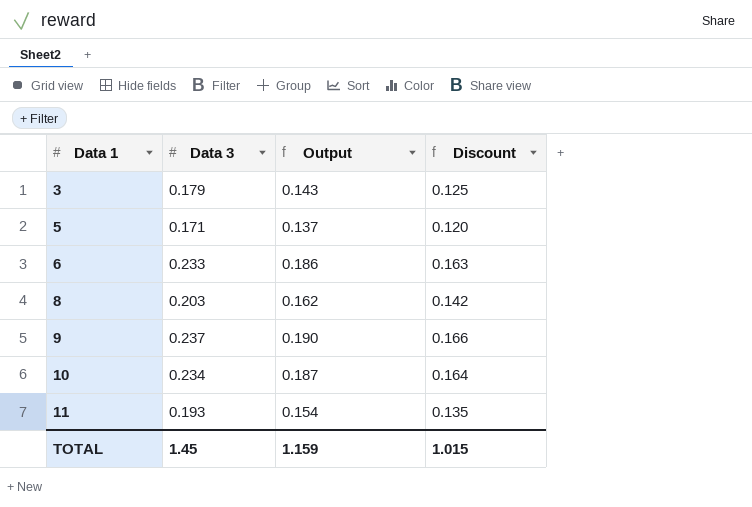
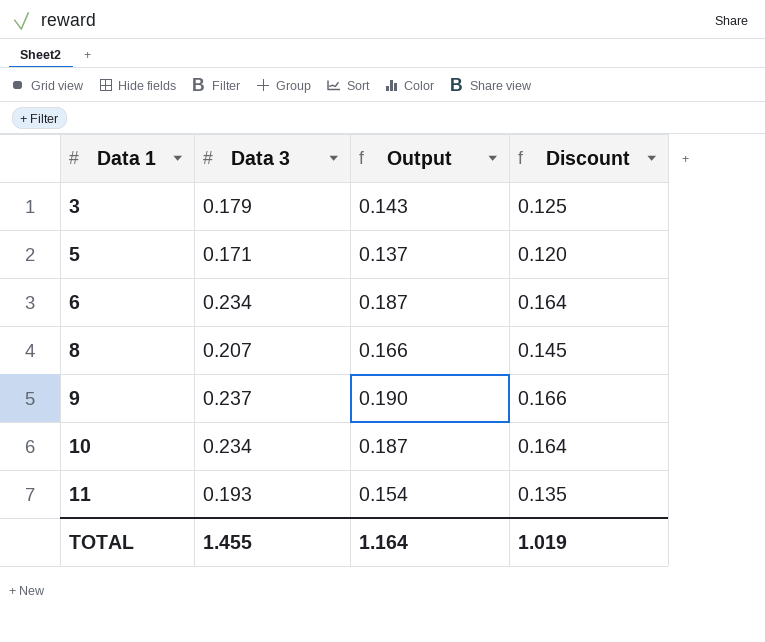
6 | Data 3: 0.233 -> 0.234
6 | Output: 0.186 -> 0.187
6 | Discount: 0.163 -> 0.164
8 | Data 3: 0.203 -> 0.207
8 | Output: 0.162 -> 0.166
8 | Discount: 0.142 -> 0.145
TOTAL | Data 3: 1.45 -> 1.455
TOTAL | Output: 1.159 -> 1.164
TOTAL | Discount: 1.015 -> 1.019

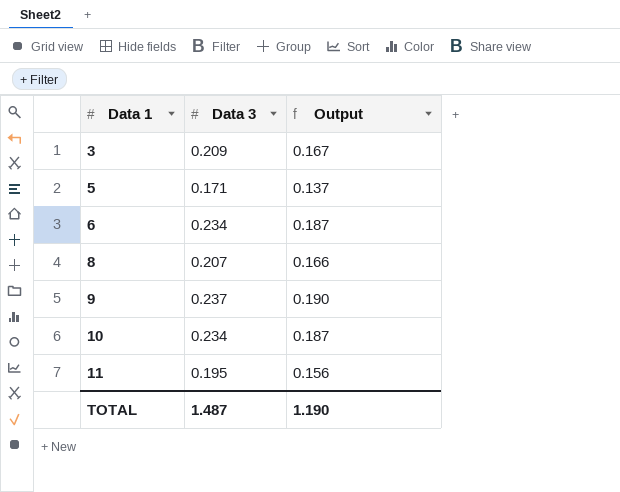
column Discount | formula: [Data 3] * 0.7 -> none
3 | Data 3: 0.179 -> 0.209
3 | Output: 0.143 -> 0.167
11 | Data 3: 0.193 -> 0.195
11 | Output: 0.154 -> 0.156
TOTAL | Data 3: 1.455 -> 1.487
TOTAL | Output: 1.164 -> 1.190

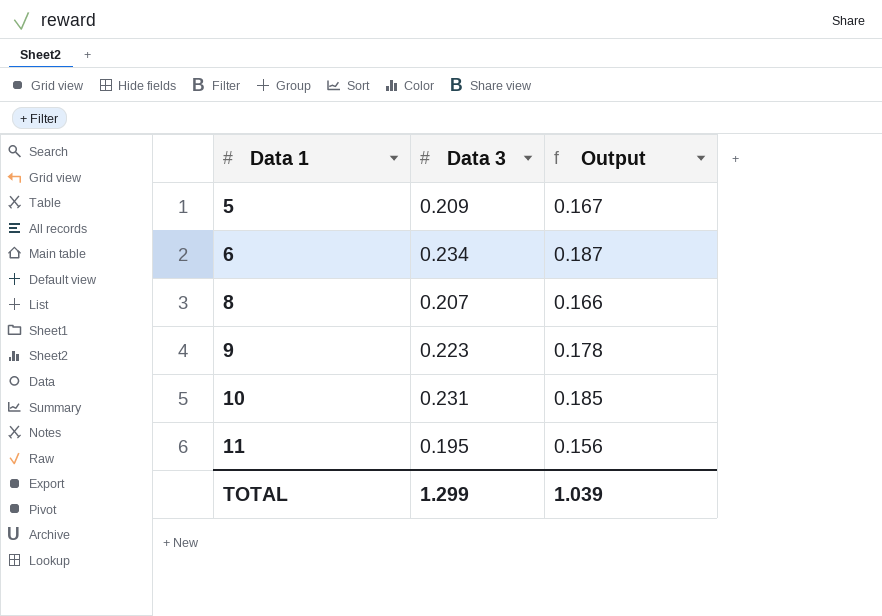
row 3: 0.209 | 0.167 -> none
5 | Data 3: 0.171 -> 0.209
5 | Output: 0.137 -> 0.167
9 | Data 3: 0.237 -> 0.223
9 | Output: 0.190 -> 0.178
10 | Data 3: 0.234 -> 0.231
10 | Output: 0.187 -> 0.185
TOTAL | Data 3: 1.487 -> 1.299
TOTAL | Output: 1.190 -> 1.039

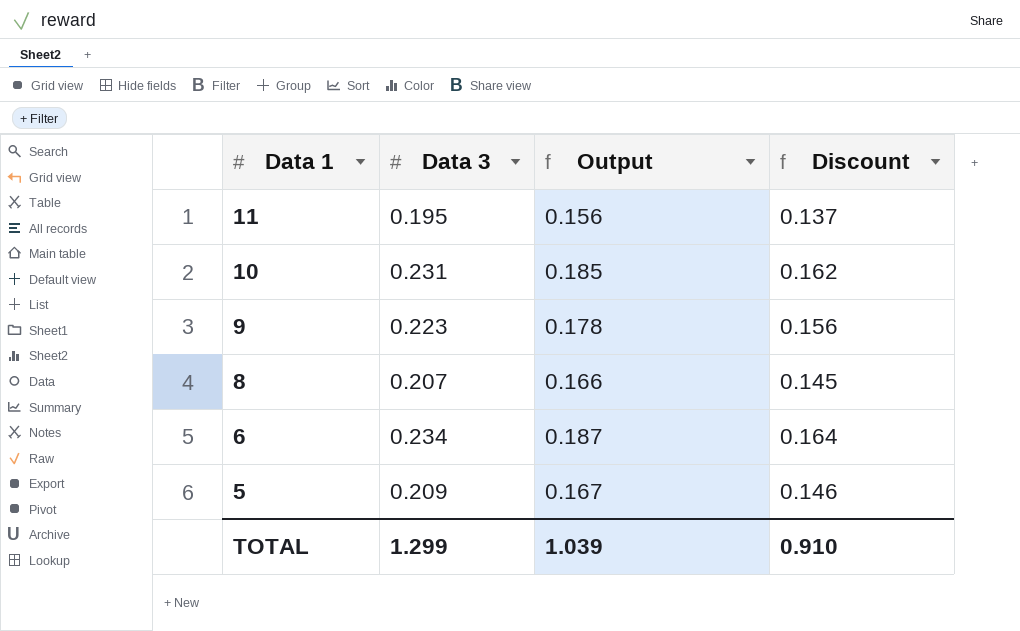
row order: Data 1 ascending -> Data 1 descending
column Discount | formula: none -> [Data 3] * 0.7

